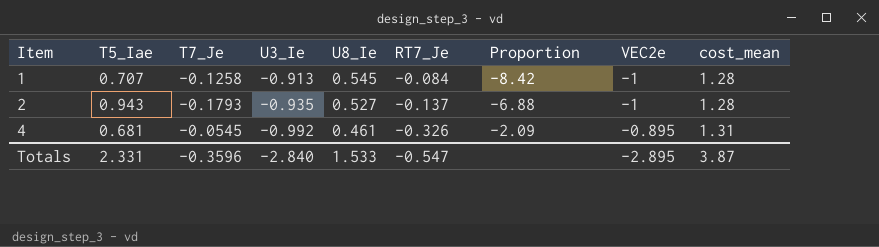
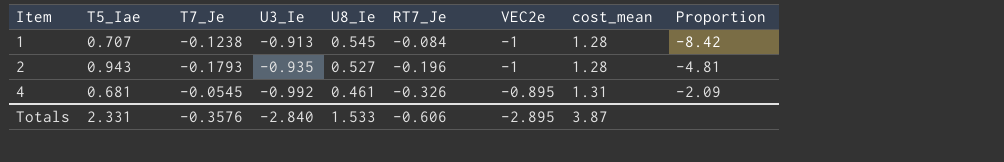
column Proportion | position: 7 -> 9
1 | T7_Je: -0.1258 -> -0.1238
2 | RT7_Je: -0.137 -> -0.196
2 | Proportion: -6.88 -> -4.81
Totals | T7_Je: -0.3596 -> -0.3576
Totals | RT7_Je: -0.547 -> -0.606

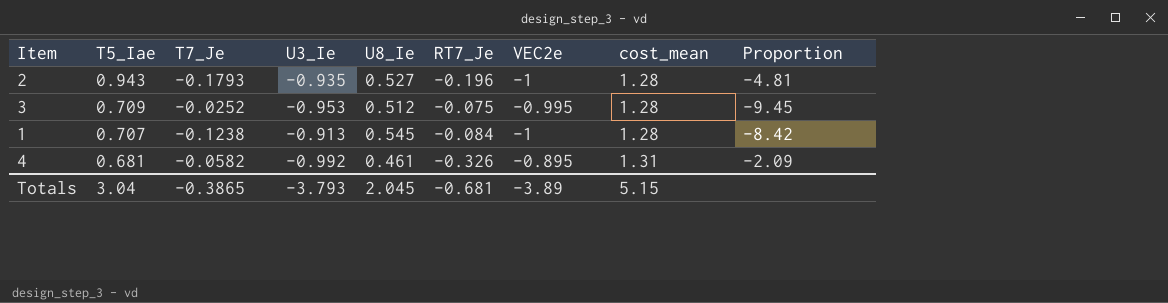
row order: Item ascending -> T5_Iae descending
row 3: none -> 0.709 | -0.0252 | -0.953 | 0.512 | -0.075 | -0.995 | 1.28 | -9.45
4 | T7_Je: -0.0545 -> -0.0582
Totals | T5_Iae: 2.331 -> 3.04
Totals | T7_Je: -0.3576 -> -0.3865
Totals | U3_Ie: -2.840 -> -3.793
Totals | U8_Ie: 1.533 -> 2.045
Totals | RT7_Je: -0.606 -> -0.681
Totals | VEC2e: -2.895 -> -3.89
Totals | cost_mean: 3.87 -> 5.15

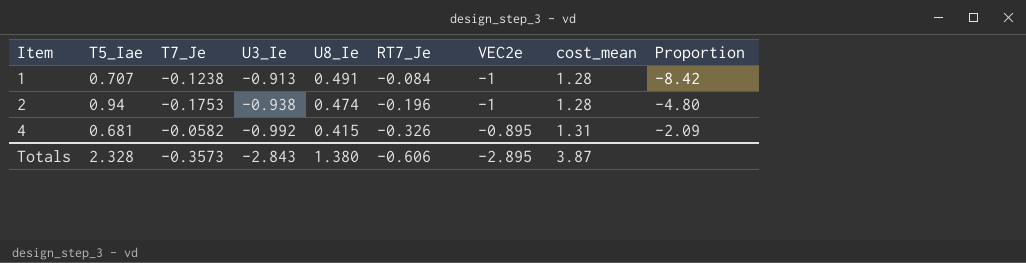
row order: T5_Iae descending -> Item ascending
row 3: 0.709 | -0.0252 | -0.953 | 0.512 | -0.075 | -0.995 | 1.28 | -9.45 -> none
1 | U8_Ie: 0.545 -> 0.491
2 | T5_Iae: 0.943 -> 0.94
2 | T7_Je: -0.1793 -> -0.1753
2 | U3_Ie: -0.935 -> -0.938
2 | U8_Ie: 0.527 -> 0.474
2 | Proportion: -4.81 -> -4.80
4 | U8_Ie: 0.461 -> 0.415
Totals | T5_Iae: 3.04 -> 2.328
Totals | T7_Je: -0.3865 -> -0.3573
Totals | U3_Ie: -3.793 -> -2.843
Totals | U8_Ie: 2.045 -> 1.380
Totals | RT7_Je: -0.681 -> -0.606
Totals | VEC2e: -3.89 -> -2.895
Totals | cost_mean: 5.15 -> 3.87

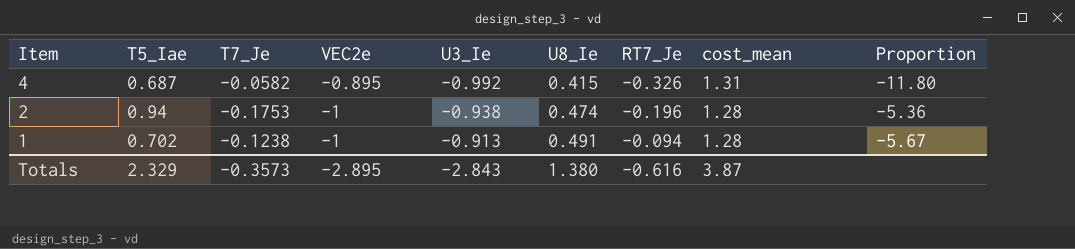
row order: Item ascending -> Item descending
column VEC2e | position: 7 -> 4
column Proportion | formula: [T5_Iae] / [RT7_Je] -> [T5_Iae] / [T7_Je]
4 | T5_Iae: 0.681 -> 0.687
1 | T5_Iae: 0.707 -> 0.702
1 | RT7_Je: -0.084 -> -0.094
Totals | T5_Iae: 2.328 -> 2.329
Totals | RT7_Je: -0.606 -> -0.616

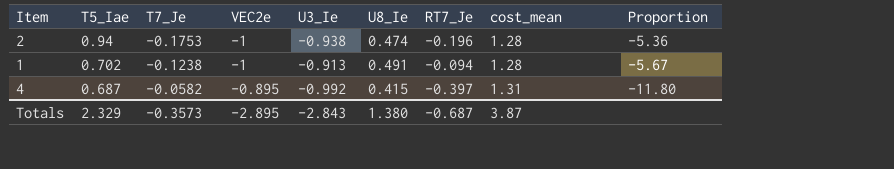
row order: Item descending -> T5_Iae descending
4 | RT7_Je: -0.326 -> -0.397
Totals | RT7_Je: -0.616 -> -0.687

